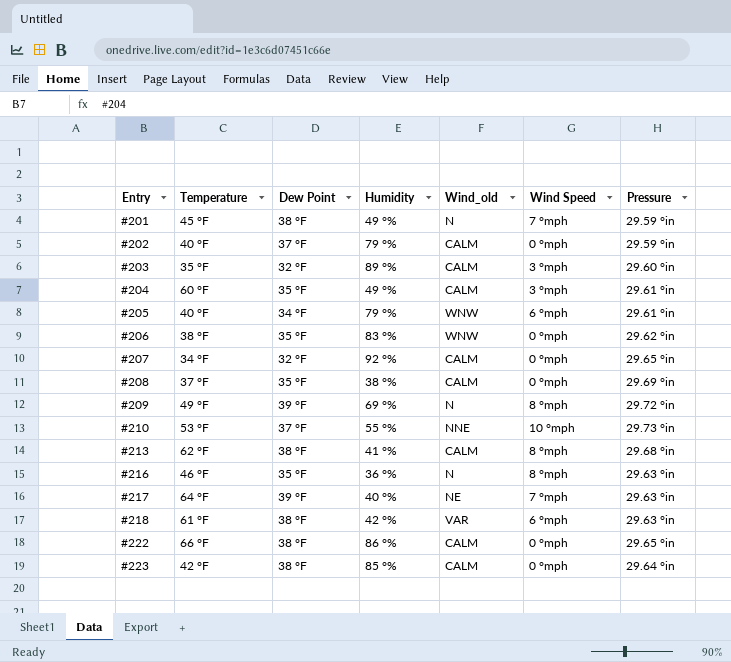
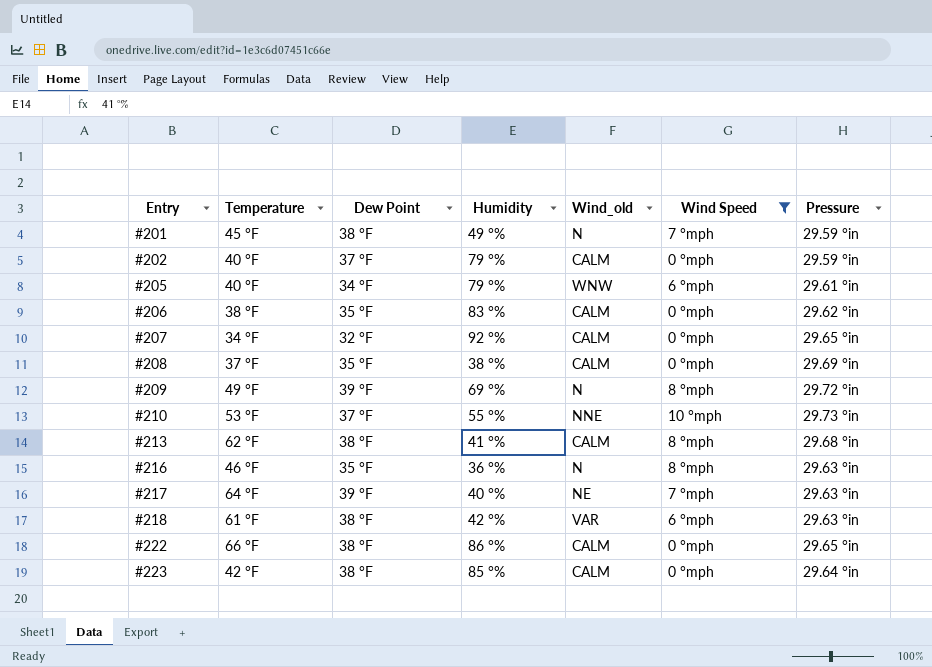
filter: none -> Wind Speed != 3 °mph
#206 | Wind_old: WNW -> CALM

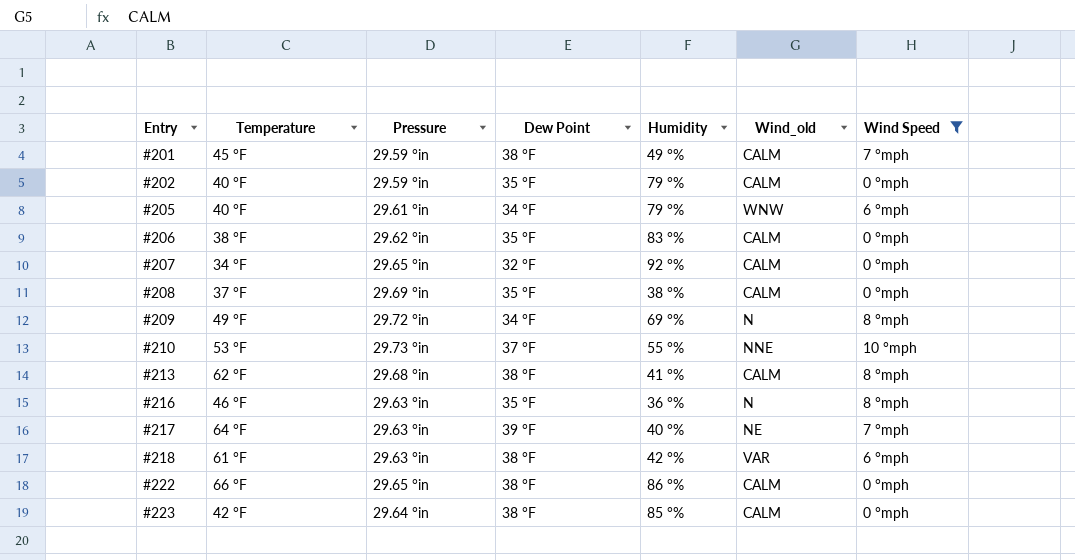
column Pressure | position: 7 -> 3
#201 | Wind_old: N -> CALM
#202 | Dew Point: 37 °F -> 35 °F
#209 | Dew Point: 39 °F -> 34 °F

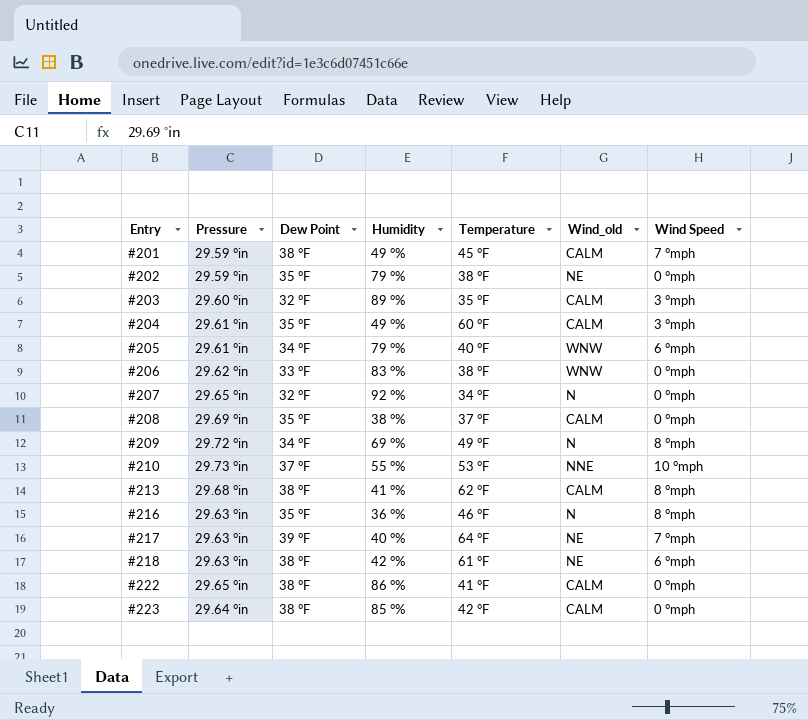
filter: Wind Speed != 3 °mph -> none
column Temperature | position: 2 -> 5
#202 | Temperature: 40 °F -> 38 °F
#202 | Wind_old: CALM -> NE
#206 | Dew Point: 35 °F -> 33 °F
#206 | Wind_old: CALM -> WNW
#207 | Wind_old: CALM -> N
#218 | Wind_old: VAR -> NE
#222 | Temperature: 66 °F -> 41 °F

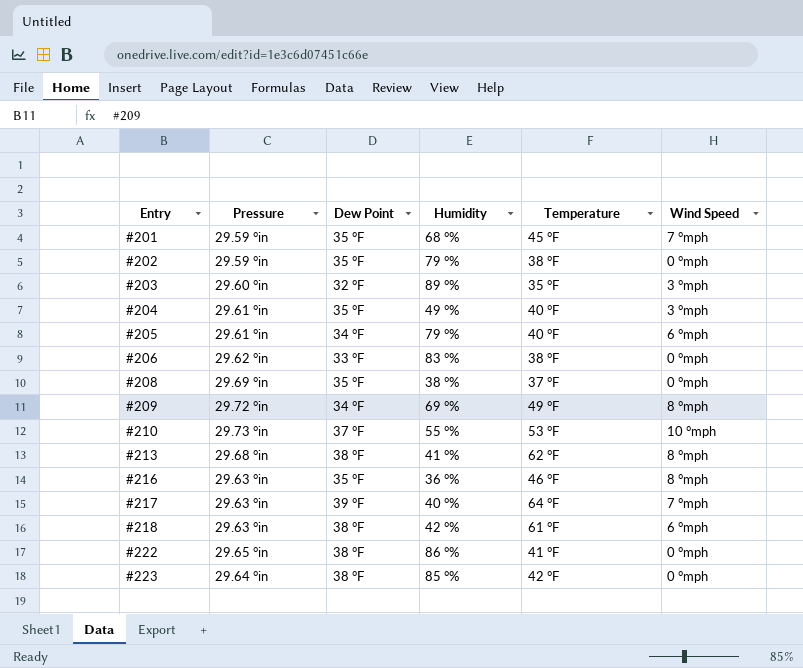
column Wind_old | position: 6 -> none
row #207: 29.65 °in | 32 °F | 92 °% | 34 °F | N | 0 °mph -> none
#201 | Dew Point: 38 °F -> 35 °F
#201 | Humidity: 49 °% -> 68 °%
#204 | Temperature: 60 °F -> 40 °F

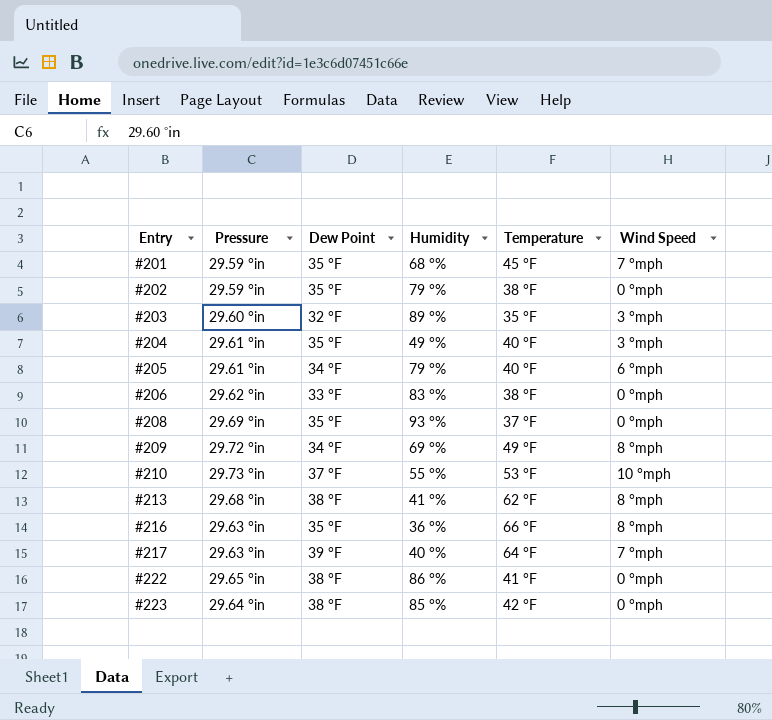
row #218: 29.63 °in | 38 °F | 42 °% | 61 °F | 6 °mph -> none
#208 | Humidity: 38 °% -> 93 °%
#216 | Temperature: 46 °F -> 66 °F

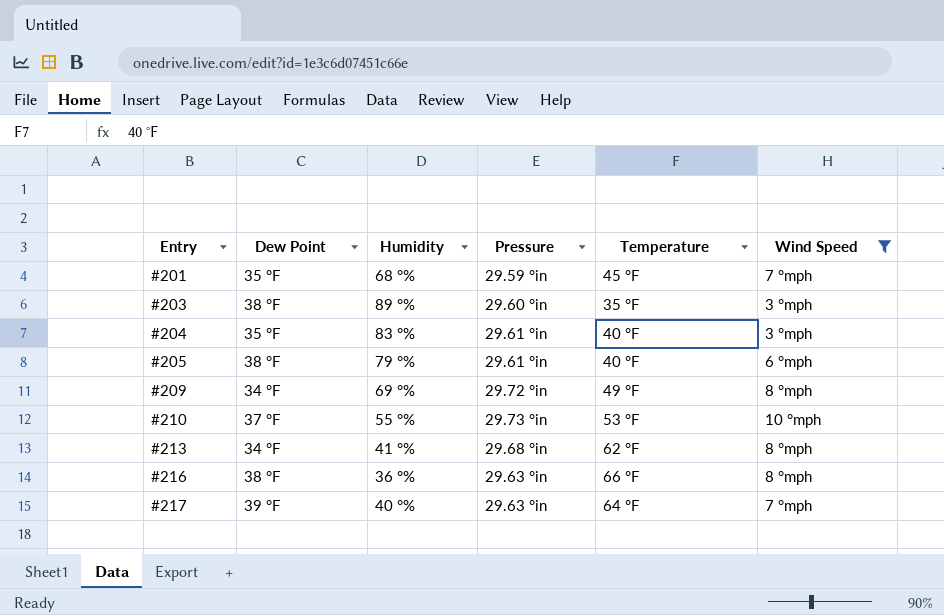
filter: none -> Wind Speed != 0 °mph
column Pressure | position: 2 -> 4
#203 | Dew Point: 32 °F -> 38 °F
#204 | Humidity: 49 °% -> 83 °%
#205 | Dew Point: 34 °F -> 38 °F
#213 | Dew Point: 38 °F -> 34 °F
#216 | Dew Point: 35 °F -> 38 °F

